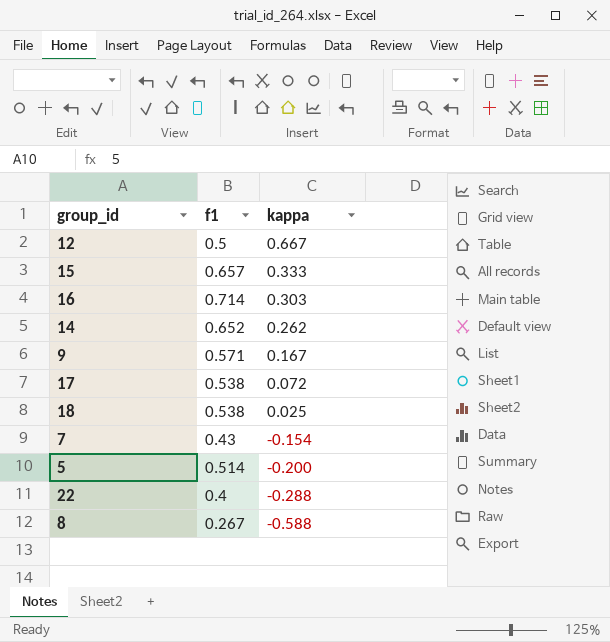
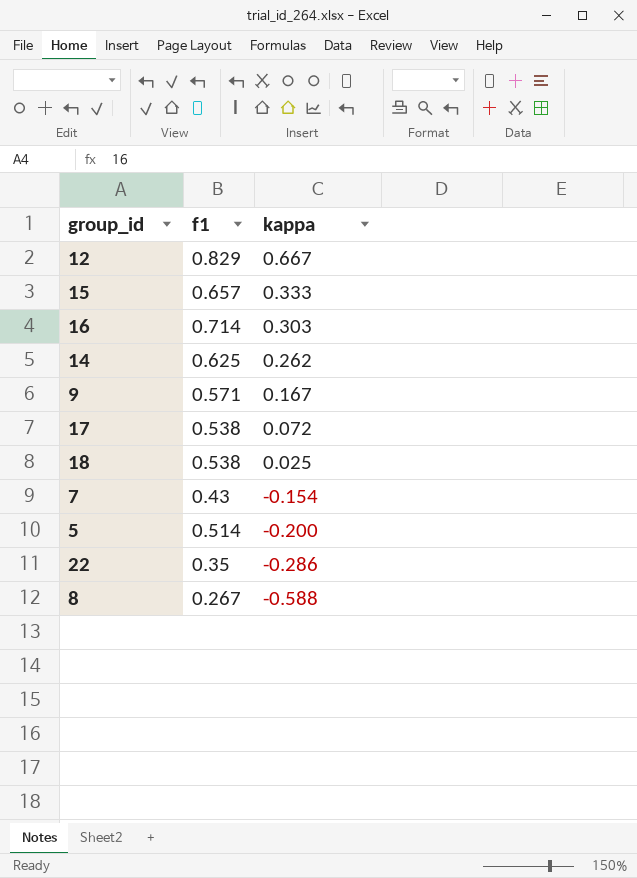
12 | f1: 0.5 -> 0.829
14 | f1: 0.652 -> 0.625
22 | f1: 0.4 -> 0.35
22 | kappa: -0.288 -> -0.286

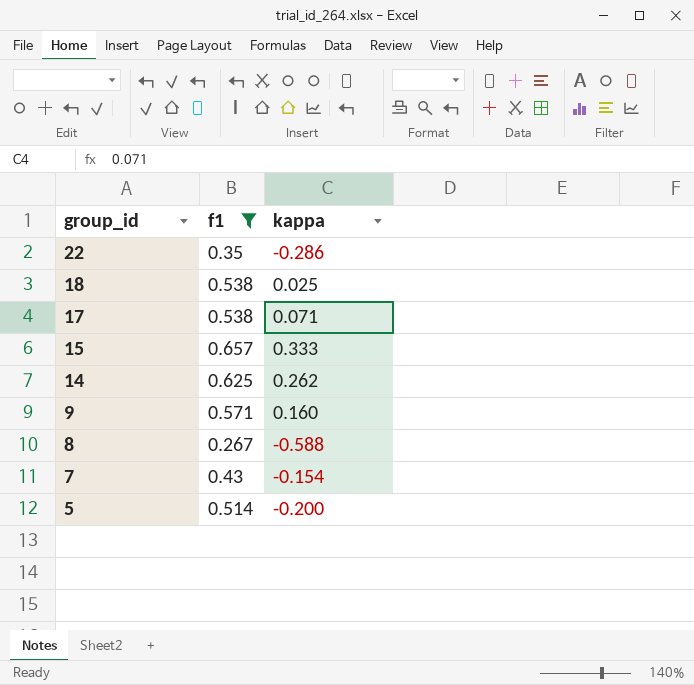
filter: none -> f1 <= 0.657
row order: kappa descending -> group_id descending
17 | kappa: 0.072 -> 0.071
9 | kappa: 0.167 -> 0.160

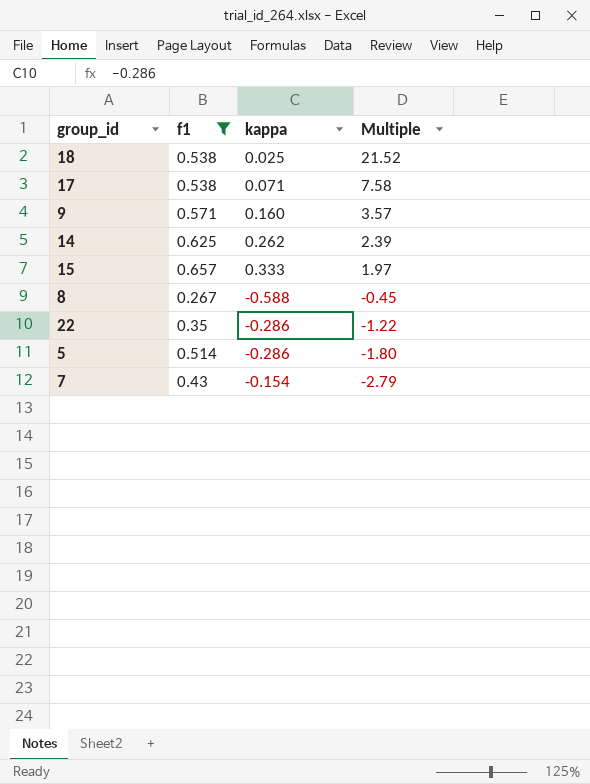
row order: group_id descending -> Multiple descending
column Multiple | formula: none -> [f1] / [kappa]
5 | kappa: -0.200 -> -0.286

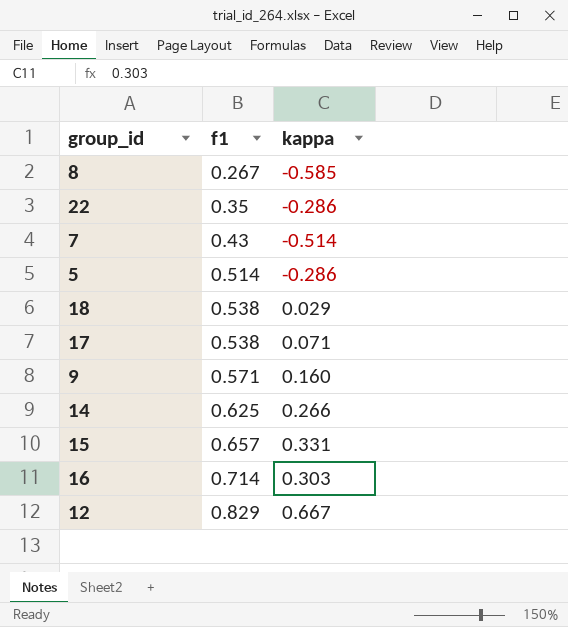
filter: f1 <= 0.657 -> none
row order: Multiple descending -> f1 ascending
column Multiple | formula: [f1] / [kappa] -> none
8 | kappa: -0.588 -> -0.585
7 | kappa: -0.154 -> -0.514
18 | kappa: 0.025 -> 0.029
14 | kappa: 0.262 -> 0.266
15 | kappa: 0.333 -> 0.331

